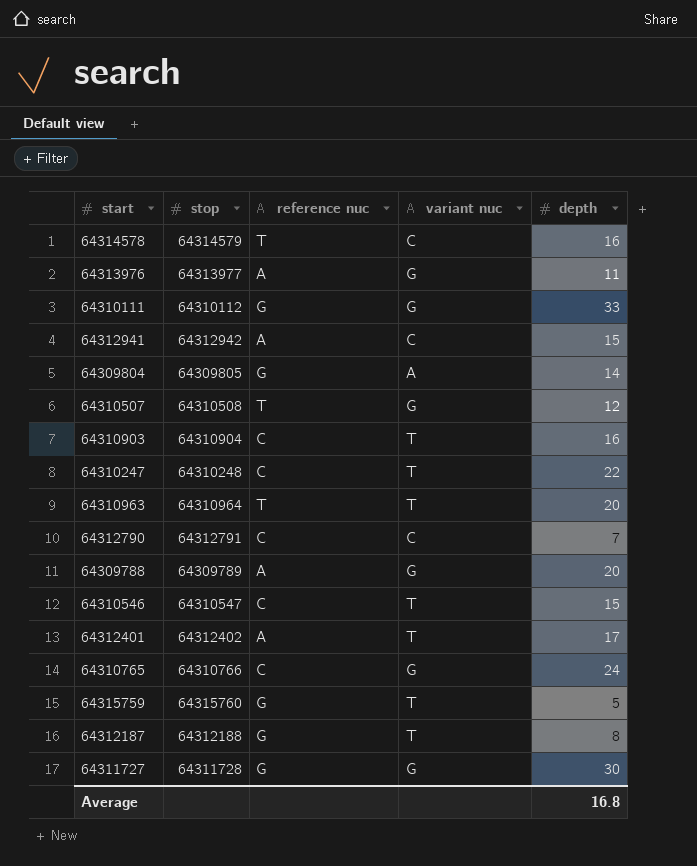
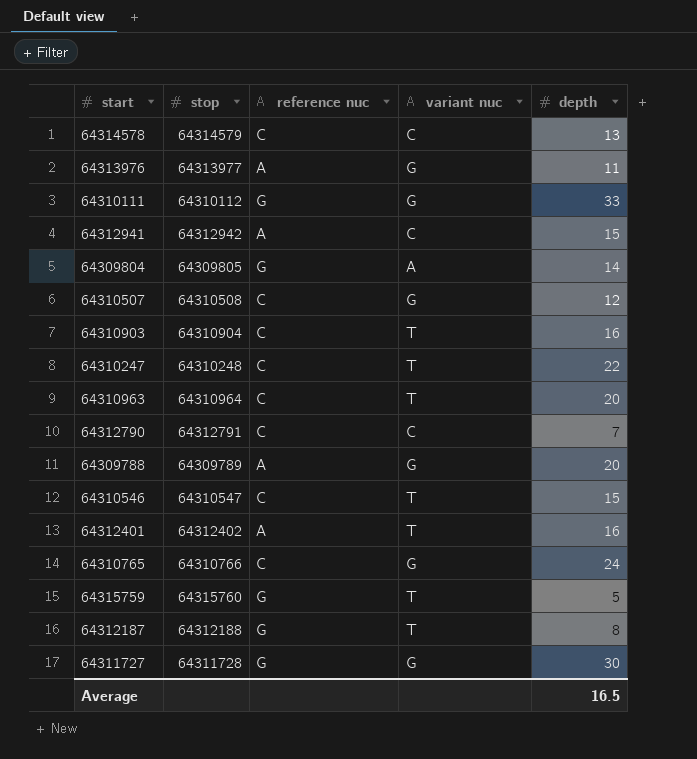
64314578 | reference nuc: T -> C
64314578 | depth: 16 -> 13
64310507 | reference nuc: T -> C
64310963 | reference nuc: T -> C
64312401 | depth: 17 -> 16
Average | depth: 16.8 -> 16.5

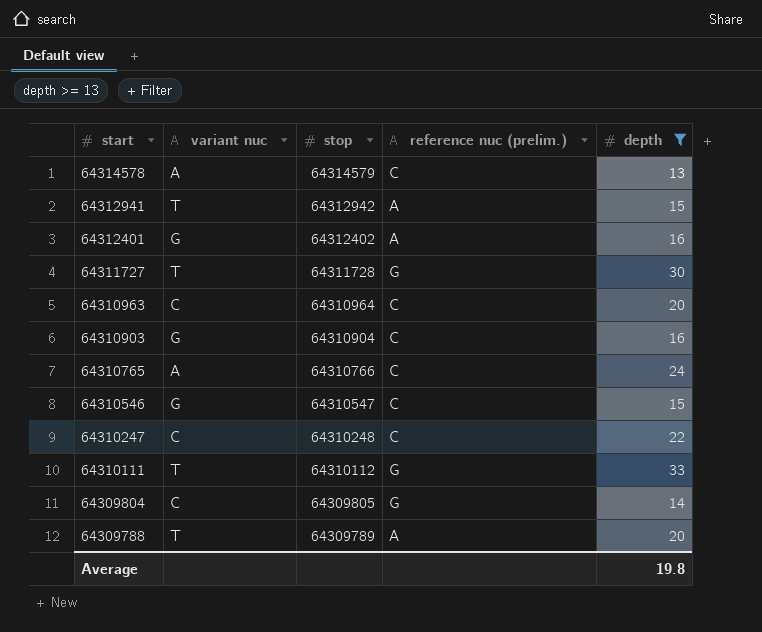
filter: none -> depth >= 13
row order: none -> start descending
column variant nuc | position: 4 -> 2
column name: reference nuc -> reference nuc (prelim.)
64314578 | variant nuc: C -> A
64312941 | variant nuc: C -> T
64312401 | variant nuc: T -> G
64311727 | variant nuc: G -> T
64310963 | variant nuc: T -> C
64310903 | variant nuc: T -> G
64310765 | variant nuc: G -> A
64310546 | variant nuc: T -> G
64310247 | variant nuc: T -> C
64310111 | variant nuc: G -> T
64309804 | variant nuc: A -> C
64309788 | variant nuc: G -> T
Average | depth: 16.5 -> 19.8

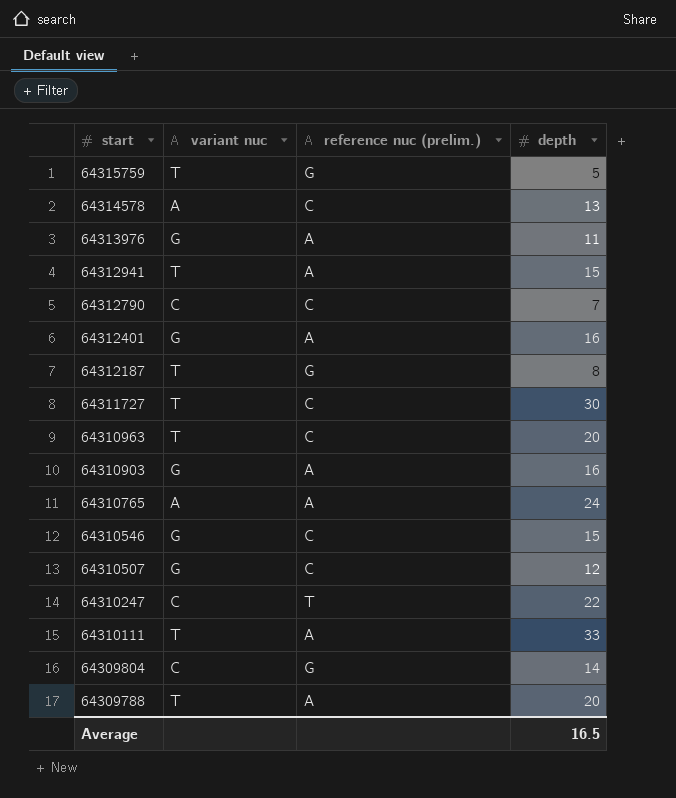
filter: depth >= 13 -> none
column stop | position: 3 -> none
64311727 | reference nuc (prelim.): G -> C
64310963 | variant nuc: C -> T
64310903 | reference nuc (prelim.): C -> A
64310765 | reference nuc (prelim.): C -> A
64310247 | reference nuc (prelim.): C -> T
64310111 | reference nuc (prelim.): G -> A
Average | depth: 19.8 -> 16.5

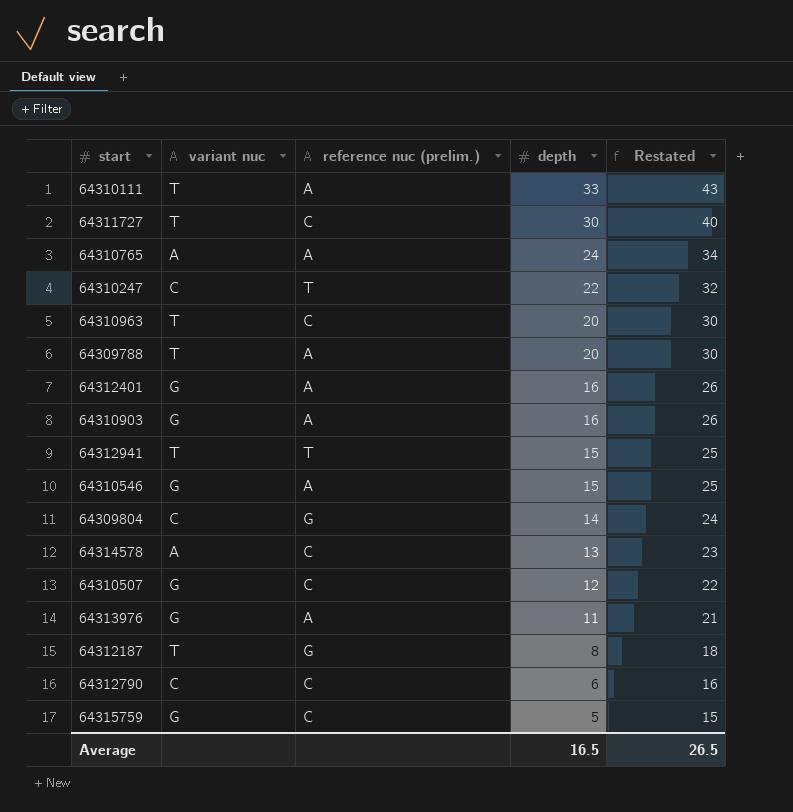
row order: start descending -> depth descending
column Restated | formula: none -> [depth] + 10
64312941 | reference nuc (prelim.): A -> T
64310546 | reference nuc (prelim.): C -> A
64312790 | depth: 7 -> 6
64315759 | variant nuc: T -> G
64315759 | reference nuc (prelim.): G -> C

